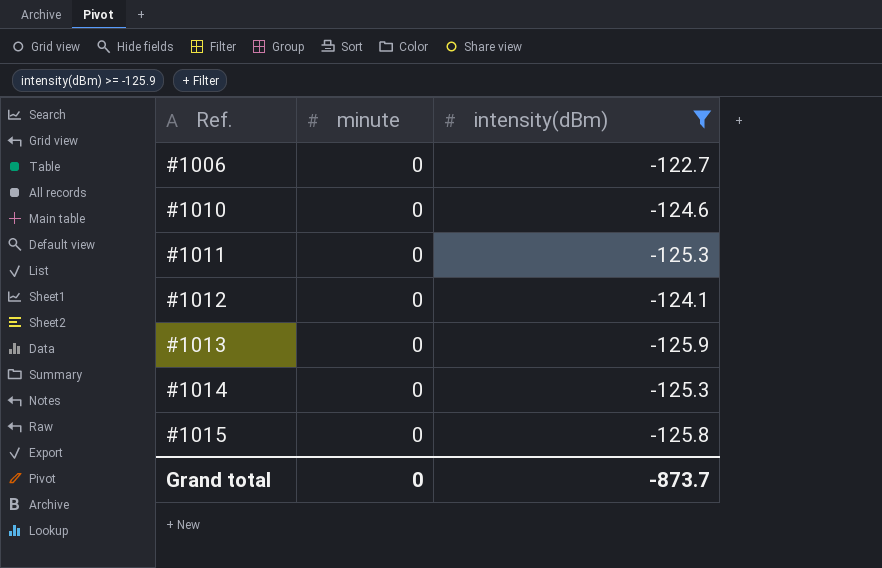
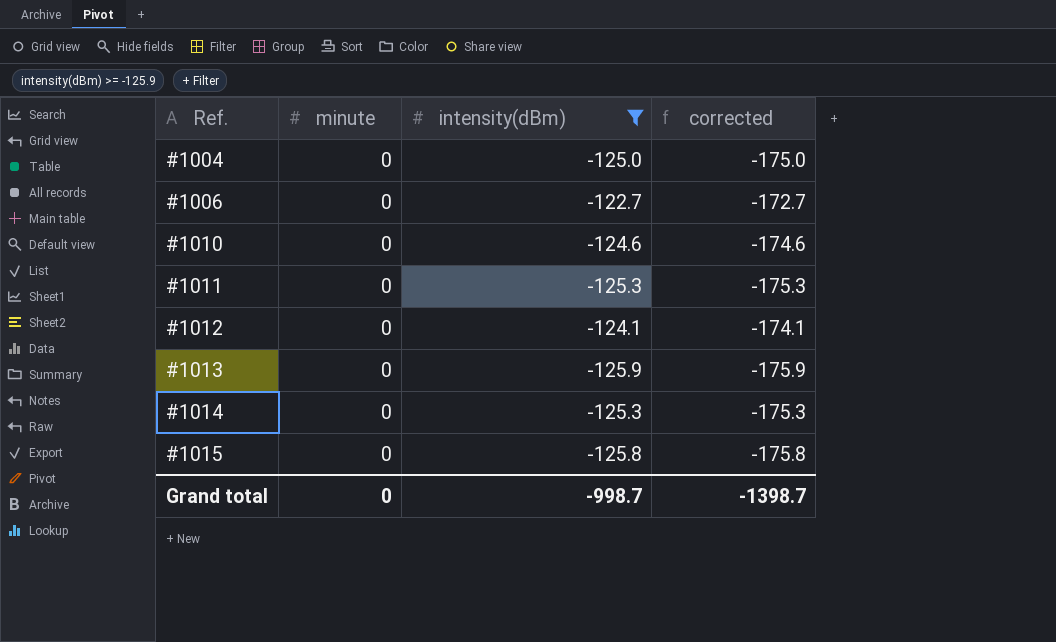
column corrected | formula: none -> [intensity(dBm)] - 50
row #1004: none -> 0 | -125.0 | -175.0
Grand total | intensity(dBm): -873.7 -> -998.7

